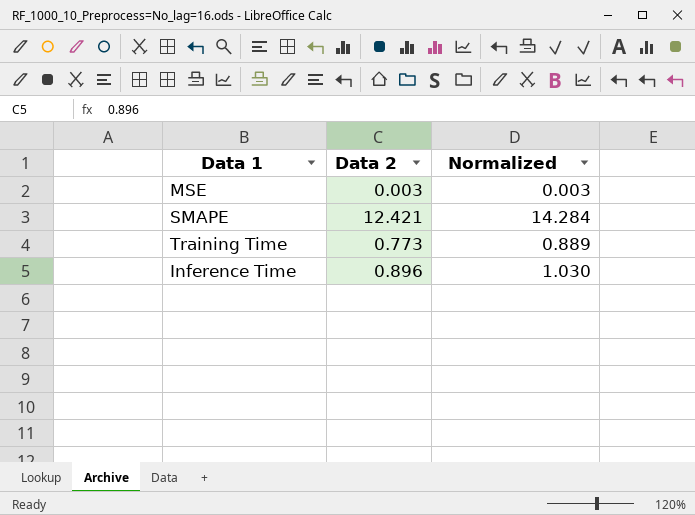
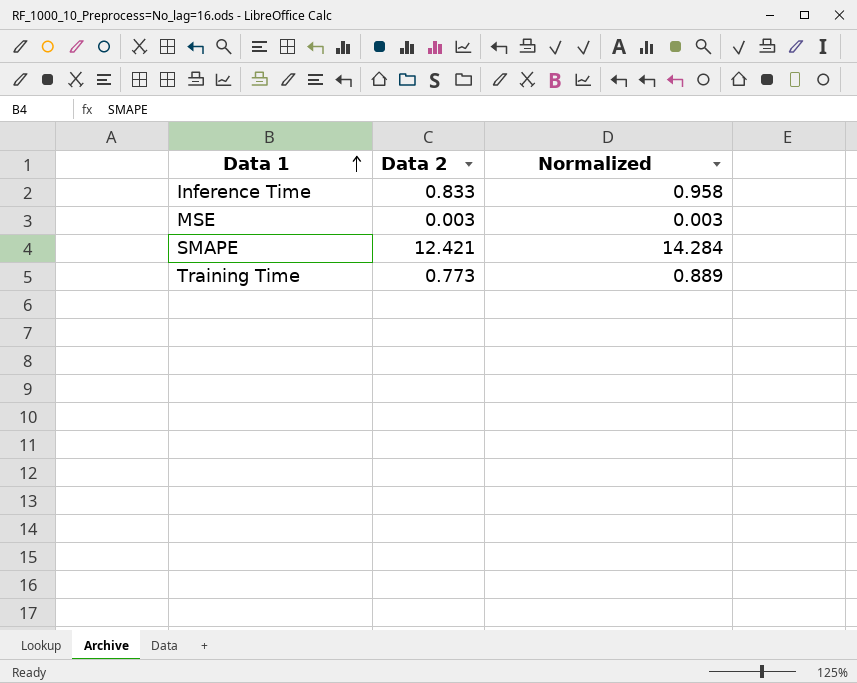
row order: none -> Data 1 ascending
Inference Time | Data 2: 0.896 -> 0.833
Inference Time | Normalized: 1.030 -> 0.958

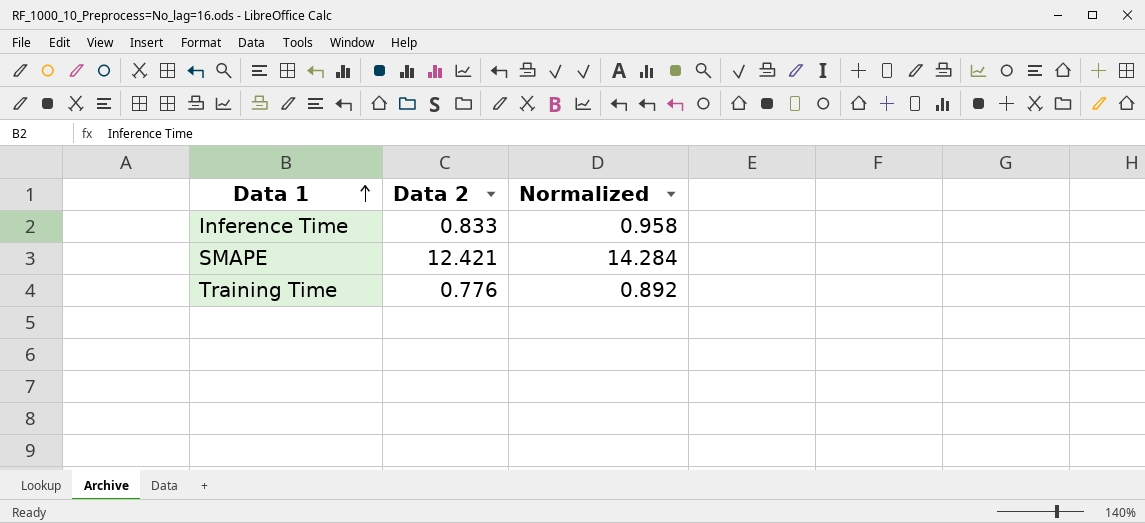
row MSE: 0.003 | 0.003 -> none
Training Time | Data 2: 0.773 -> 0.776
Training Time | Normalized: 0.889 -> 0.892

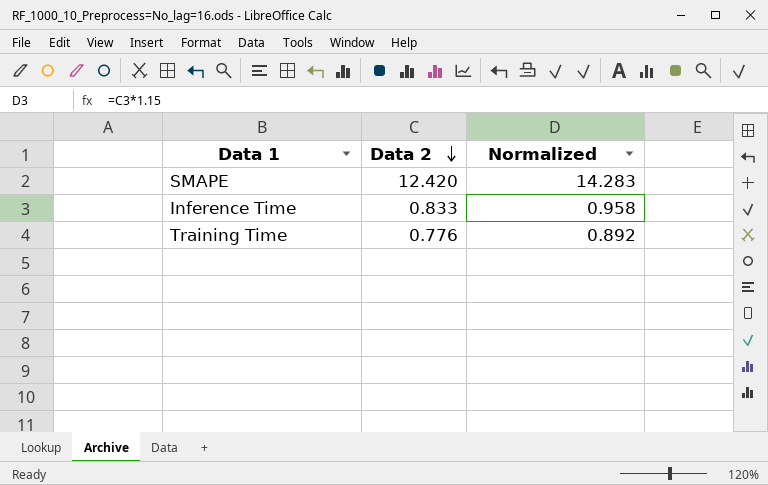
row order: Data 1 ascending -> Data 2 descending
SMAPE | Data 2: 12.421 -> 12.420
SMAPE | Normalized: 14.284 -> 14.283

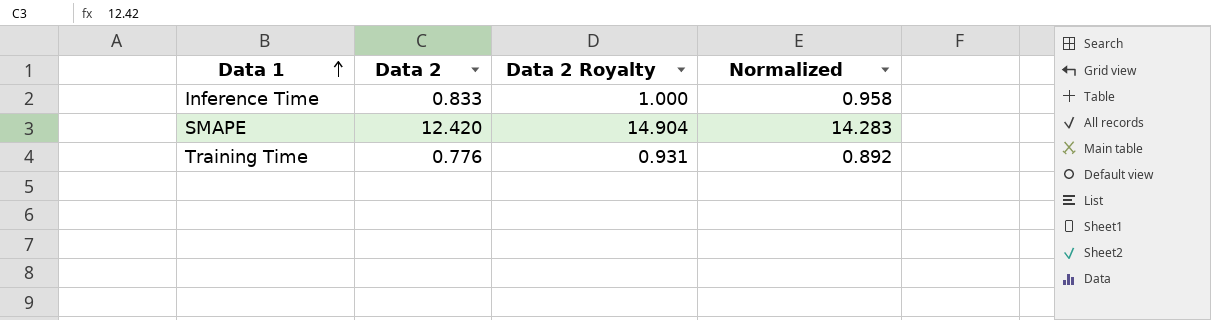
row order: Data 2 descending -> Data 1 ascending
column Data 2 Royalty | formula: none -> [Data 2] * 1.2

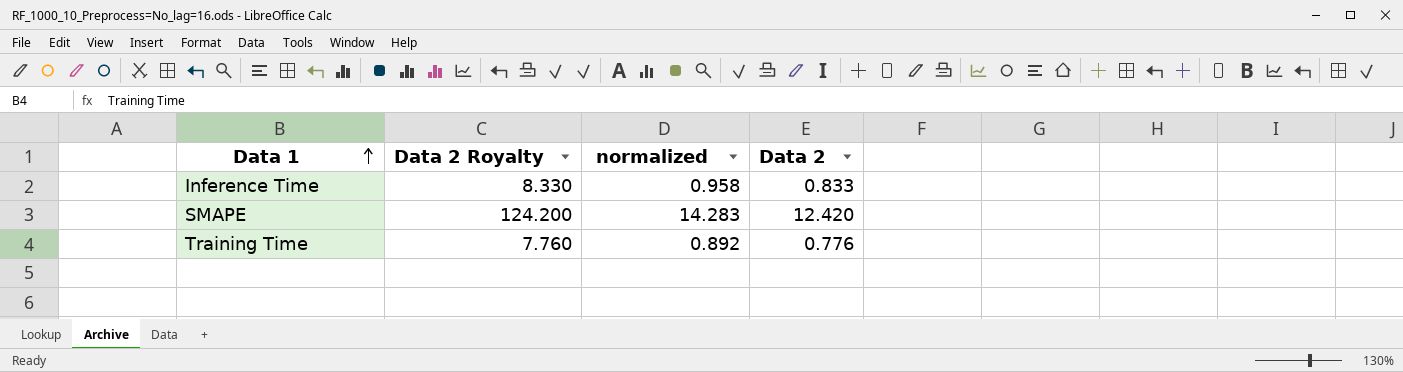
column Data 2 Royalty | formula: [Data 2] * 1.2 -> [Data 2] * 10
column name: Normalized -> normalized
column Data 2 | position: 2 -> 4

